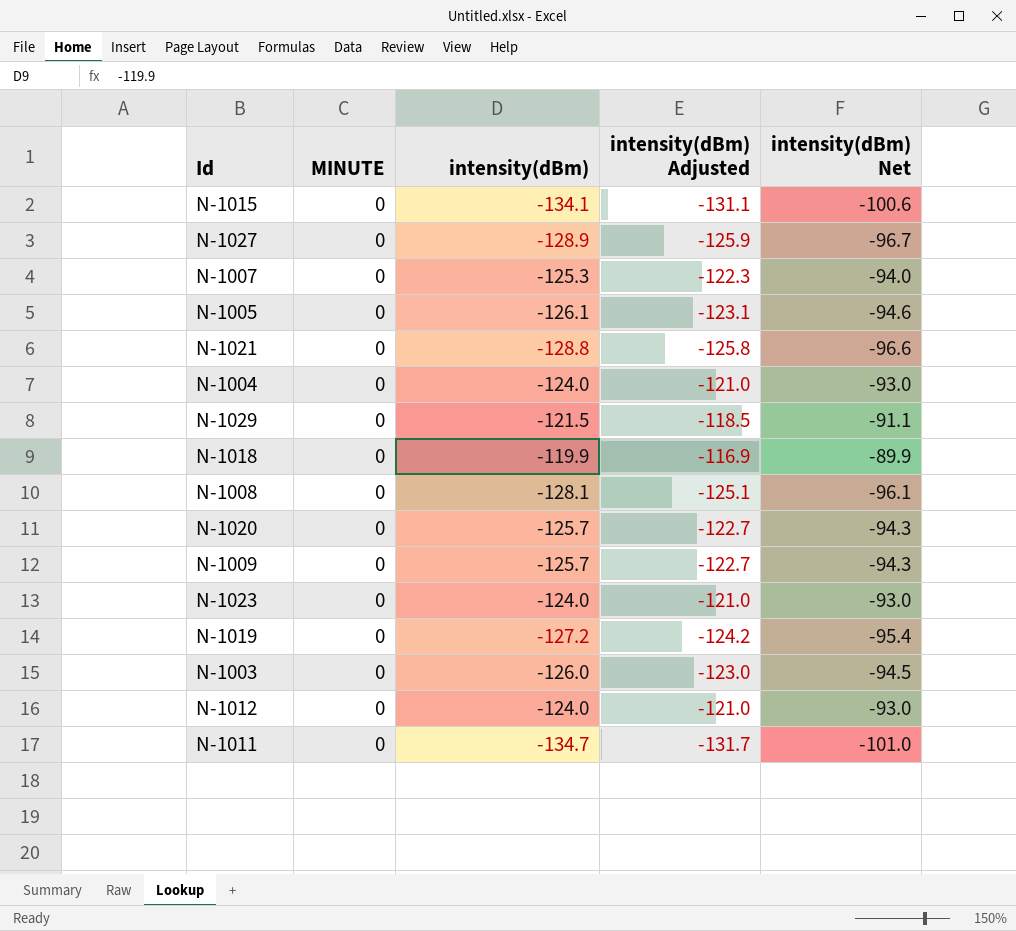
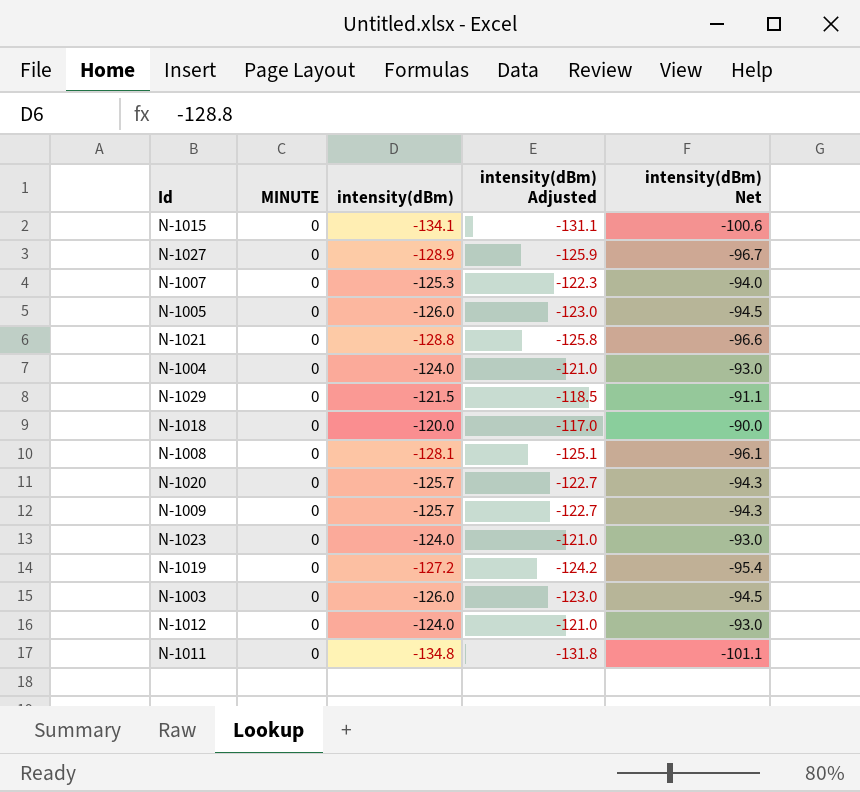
N-1005 | intensity(dBm): -126.1 -> -126.0
N-1005 | intensity(dBm) Adjusted: -123.1 -> -123.0
N-1005 | intensity(dBm) Net: -94.6 -> -94.5
N-1018 | intensity(dBm): -119.9 -> -120.0
N-1018 | intensity(dBm) Adjusted: -116.9 -> -117.0
N-1018 | intensity(dBm) Net: -89.9 -> -90.0
N-1011 | intensity(dBm): -134.7 -> -134.8
N-1011 | intensity(dBm) Adjusted: -131.7 -> -131.8
N-1011 | intensity(dBm) Net: -101.0 -> -101.1

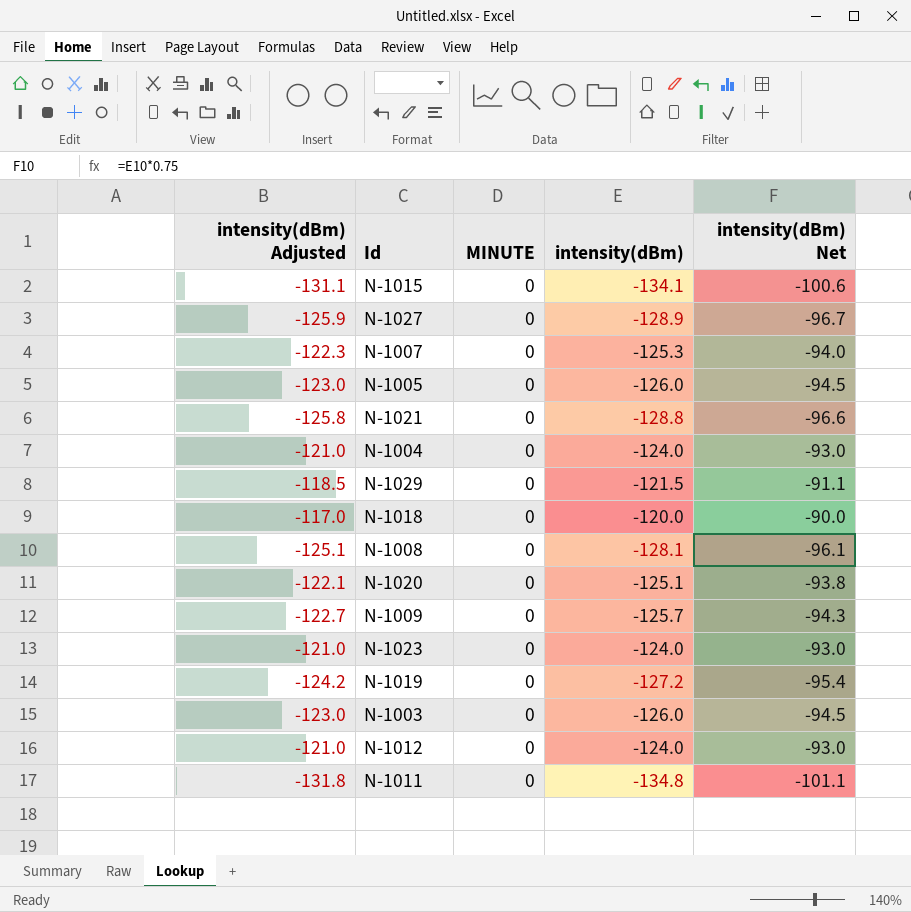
column intensity(dBm) Adjusted | position: 4 -> 1
N-1020 | intensity(dBm) Adjusted: -122.7 -> -122.1
N-1020 | intensity(dBm): -125.7 -> -125.1
N-1020 | intensity(dBm) Net: -94.3 -> -93.8

